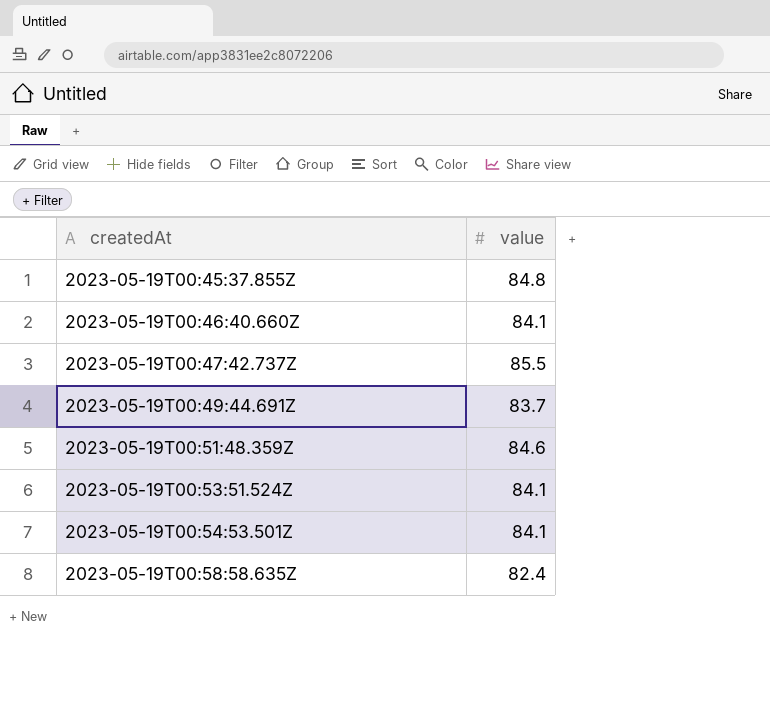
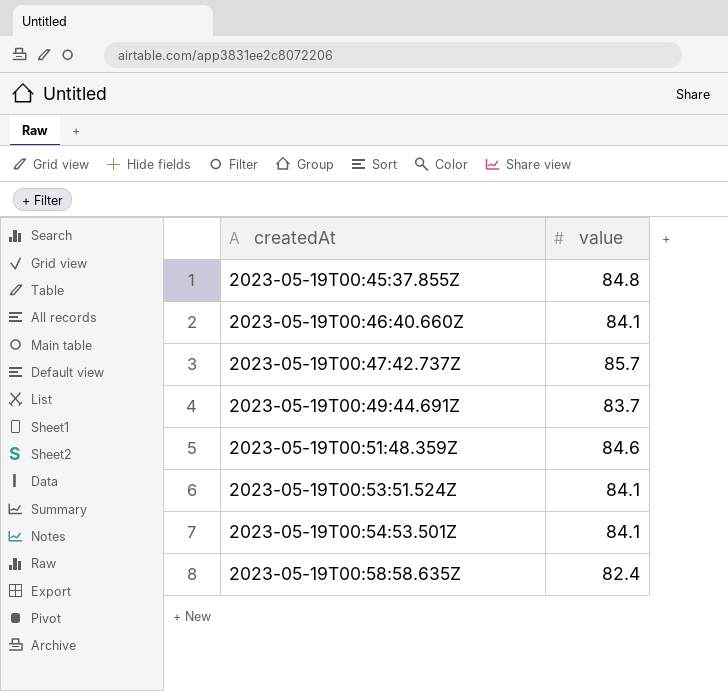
2023-05-19T00:47:42.737Z | value: 85.5 -> 85.7

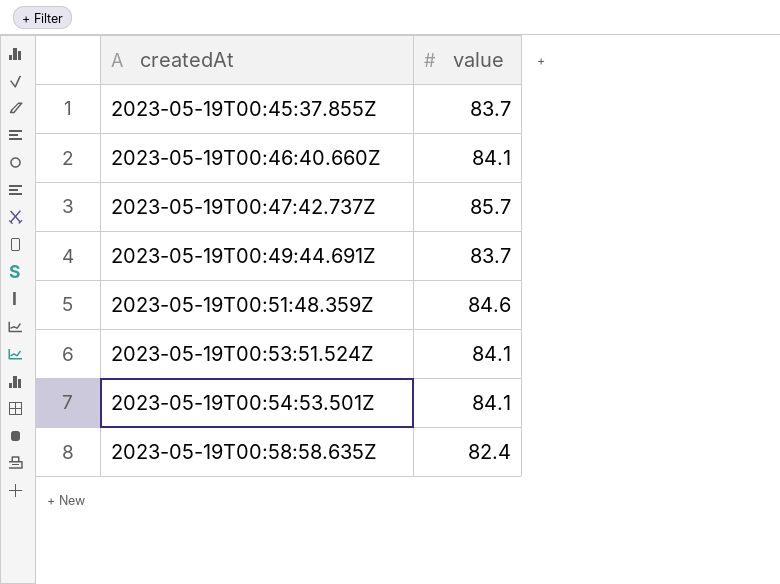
2023-05-19T00:45:37.855Z | value: 84.8 -> 83.7

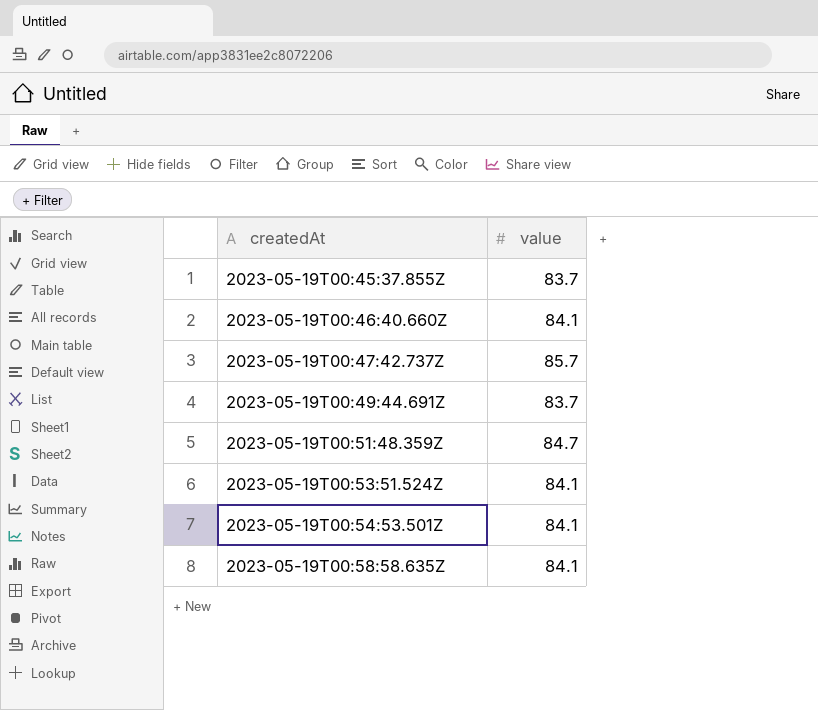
2023-05-19T00:51:48.359Z | value: 84.6 -> 84.7
2023-05-19T00:58:58.635Z | value: 82.4 -> 84.1

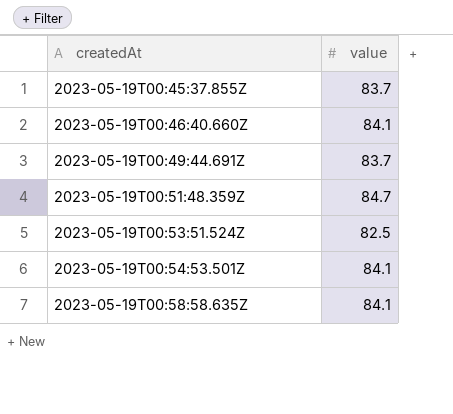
row 2023-05-19T00:47:42.737Z: 85.7 -> none
2023-05-19T00:53:51.524Z | value: 84.1 -> 82.5

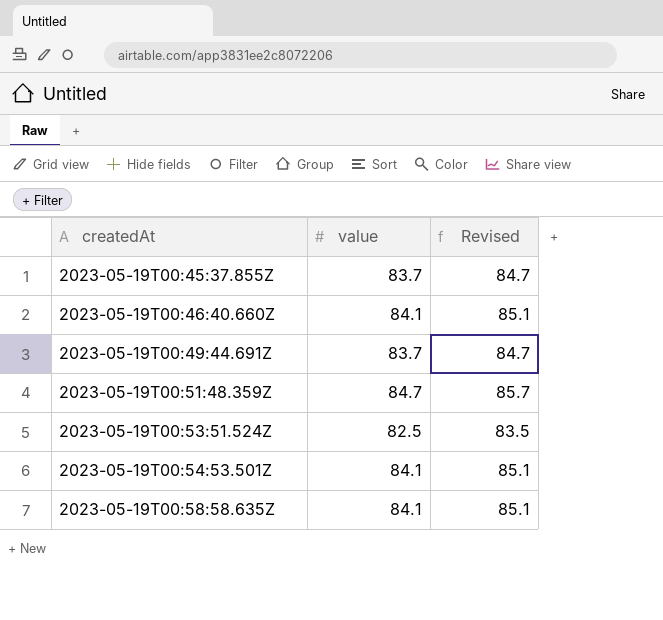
column Revised | formula: none -> [value] + 1

